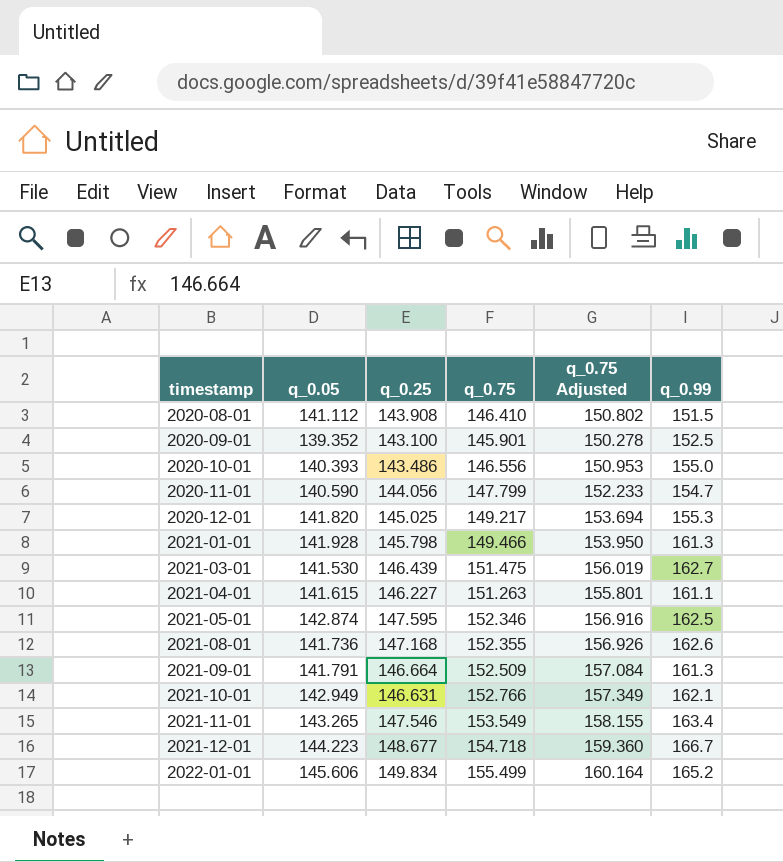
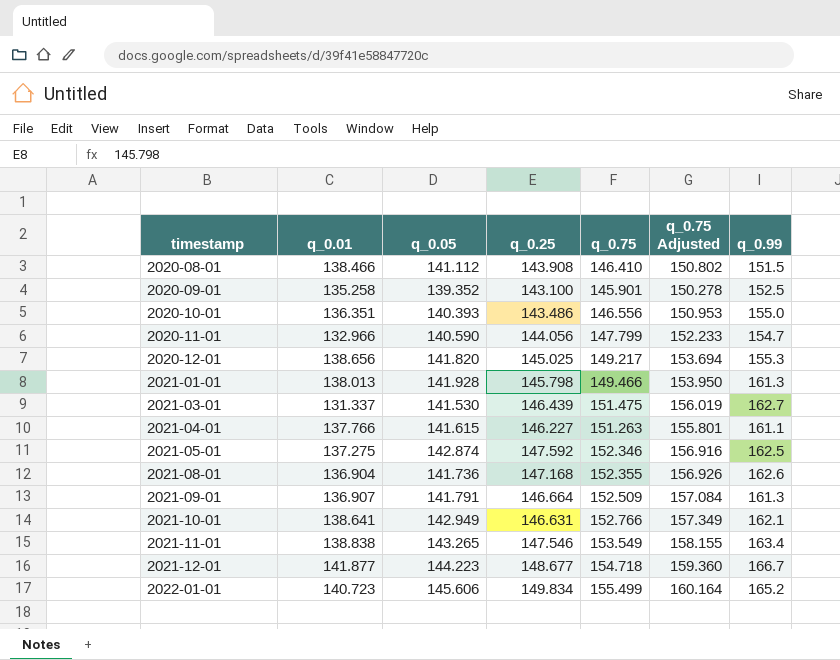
column q_0.01 | position: none -> 2
2021-05-01 | q_0.25: 147.595 -> 147.592

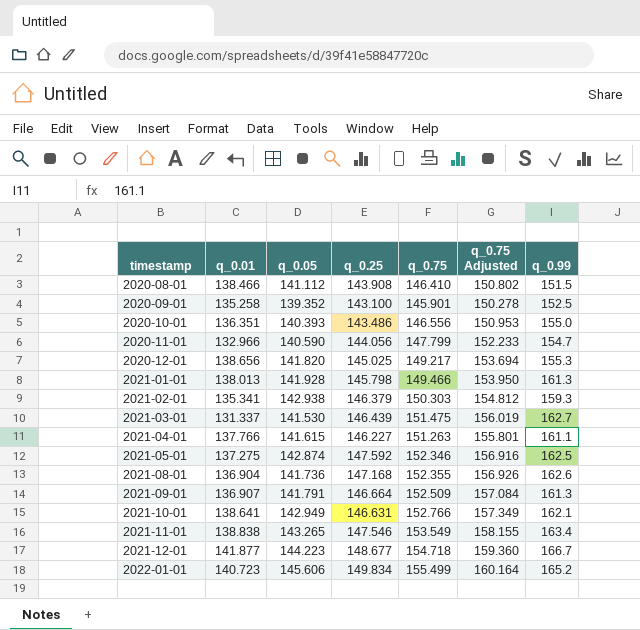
row 2021-02-01: none -> 135.341 | 142.938 | 146.379 | 150.303 | 154.812 | 159.3

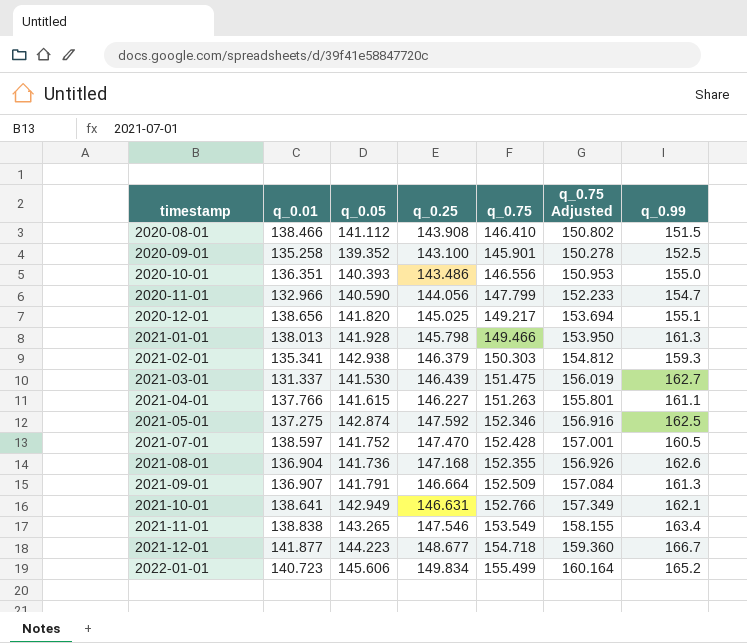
2020-12-01 | q_0.99: 155.3 -> 155.1
row 2021-07-01: none -> 138.597 | 141.752 | 147.470 | 152.428 | 157.001 | 160.5

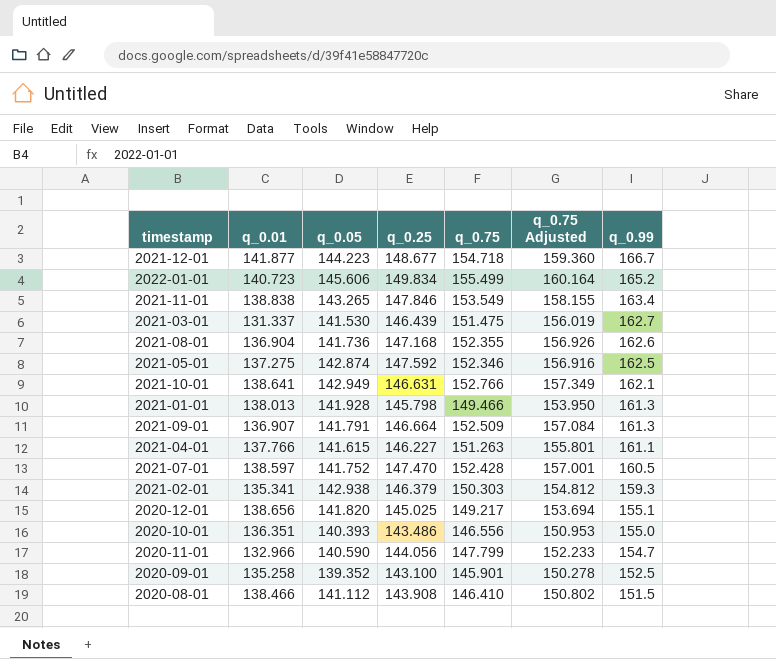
row order: timestamp ascending -> q_0.99 descending
2021-11-01 | q_0.25: 147.546 -> 147.846

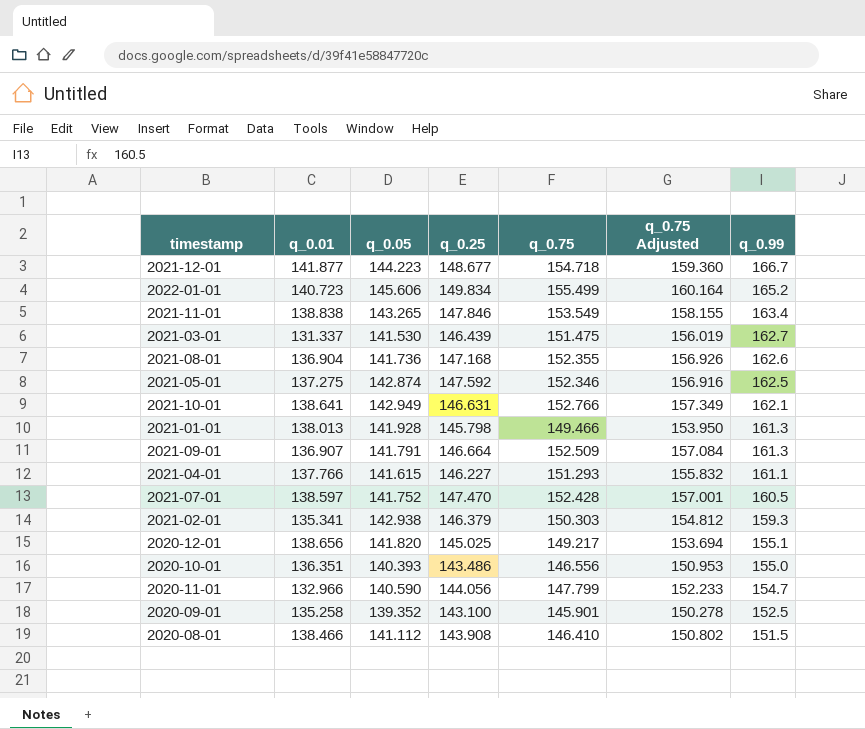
2021-04-01 | q_0.75: 151.263 -> 151.293
2021-04-01 | q_0.75 Adjusted: 155.801 -> 155.832

